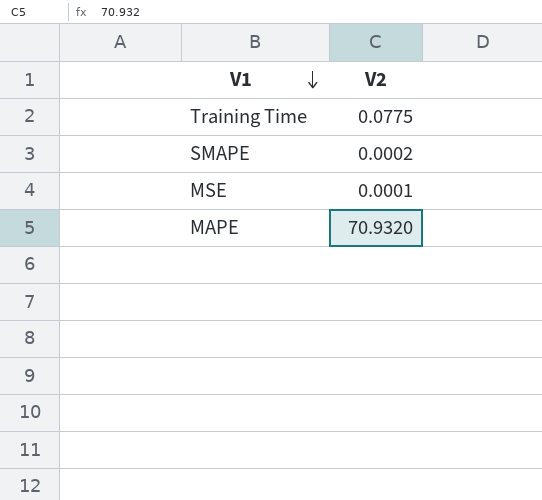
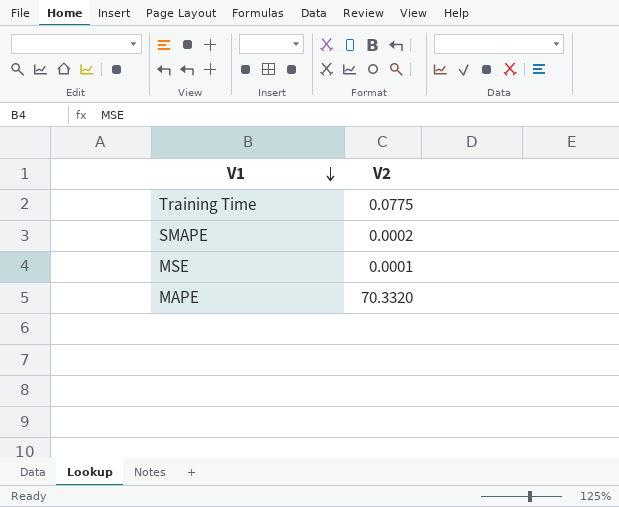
MAPE | V2: 70.9320 -> 70.3320

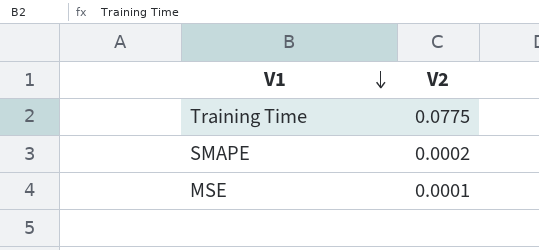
row MAPE: 70.3320 -> none

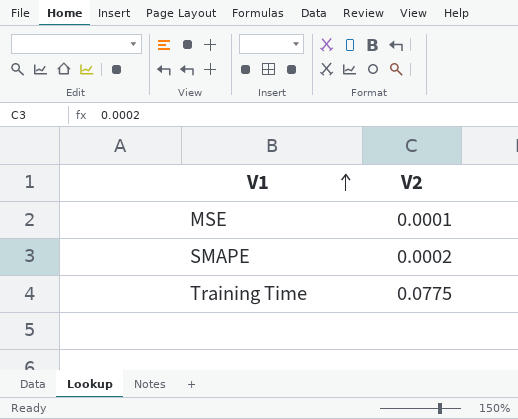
row order: V1 descending -> V1 ascending

